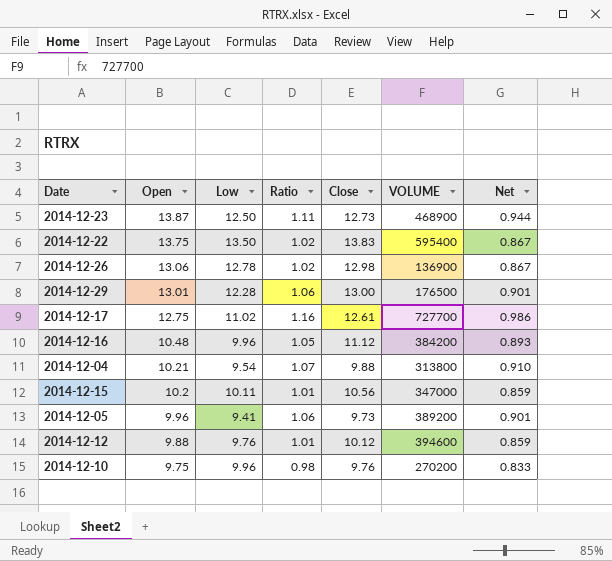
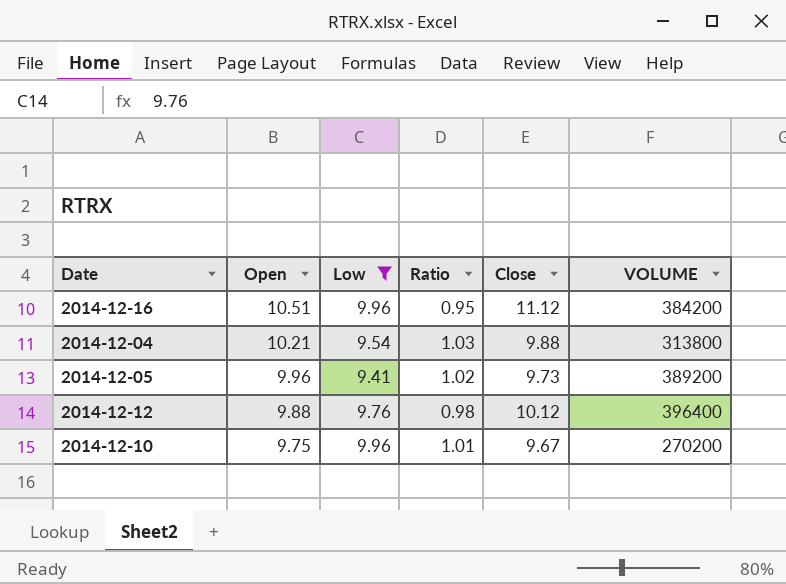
filter: none -> Low <= 9.96
column Net | formula: [Ratio] * 0.85 -> none
column Ratio | formula: [Open] / [Low] -> [Open] / [Close]
2014-12-16 | Open: 10.48 -> 10.51
2014-12-12 | VOLUME: 394600 -> 396400
2014-12-10 | Close: 9.76 -> 9.67

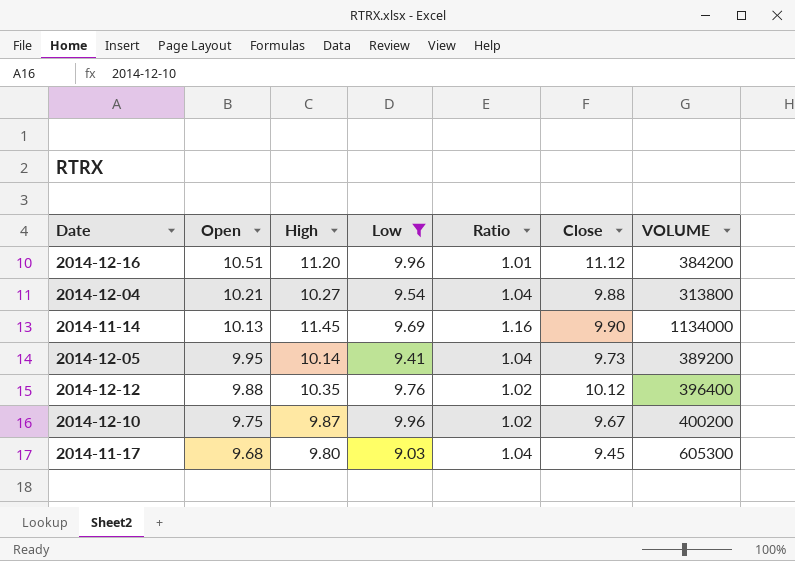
column High | position: none -> 3
column Ratio | formula: [Open] / [Close] -> [High] / [Close]
row 2014-11-14: none -> 10.13 | 11.45 | 9.69 | 1.16 | 9.90 | 1134000
2014-12-05 | Open: 9.96 -> 9.95
2014-12-10 | VOLUME: 270200 -> 400200
row 2014-11-17: none -> 9.68 | 9.80 | 9.03 | 1.04 | 9.45 | 605300

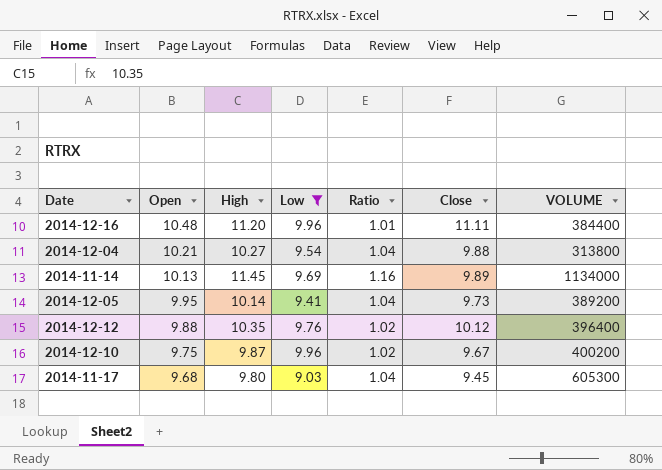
2014-12-16 | Open: 10.51 -> 10.48
2014-12-16 | Close: 11.12 -> 11.11
2014-12-16 | VOLUME: 384200 -> 384400
2014-11-14 | Close: 9.90 -> 9.89

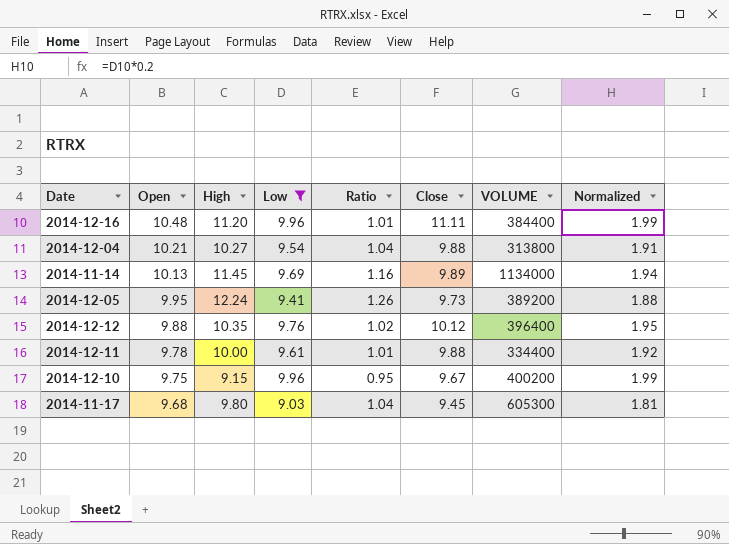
column Normalized | formula: none -> [Low] * 0.2
2014-12-05 | High: 10.14 -> 12.24
2014-12-05 | Ratio: 1.04 -> 1.26
row 2014-12-11: none -> 9.78 | 10.00 | 9.61 | 1.01 | 9.88 | 334400 | 1.92
2014-12-10 | High: 9.87 -> 9.15
2014-12-10 | Ratio: 1.02 -> 0.95

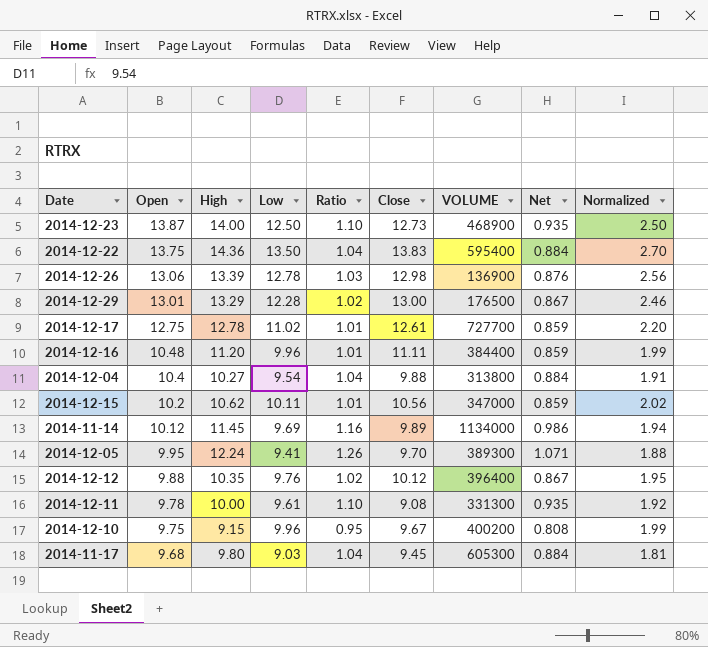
filter: Low <= 9.96 -> none
column Net | formula: none -> [Ratio] * 0.85
2014-12-04 | Open: 10.21 -> 10.4
2014-11-14 | Open: 10.13 -> 10.12
2014-12-05 | Close: 9.73 -> 9.70
2014-12-05 | VOLUME: 389200 -> 389300
2014-12-11 | Ratio: 1.01 -> 1.10
2014-12-11 | Close: 9.88 -> 9.08
2014-12-11 | VOLUME: 334400 -> 331300

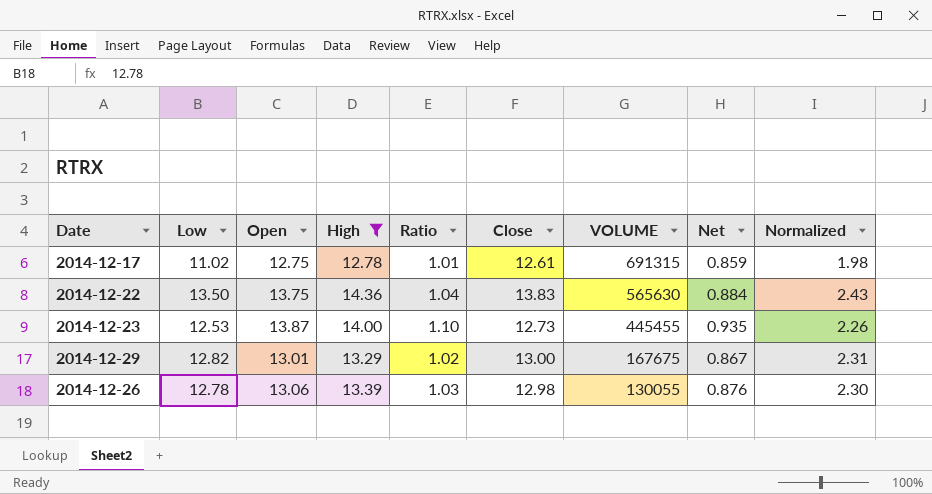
filter: none -> High >= 12.78
row order: Open descending -> VOLUME descending
column Low | position: 4 -> 2
column Normalized | formula: [Low] * 0.2 -> [Low] * 0.18
2014-12-17 | VOLUME: 727700 -> 691315
2014-12-22 | VOLUME: 595400 -> 565630
2014-12-23 | Low: 12.50 -> 12.53
2014-12-23 | VOLUME: 468900 -> 445455
2014-12-29 | Low: 12.28 -> 12.82
2014-12-29 | VOLUME: 176500 -> 167675
2014-12-26 | VOLUME: 136900 -> 130055

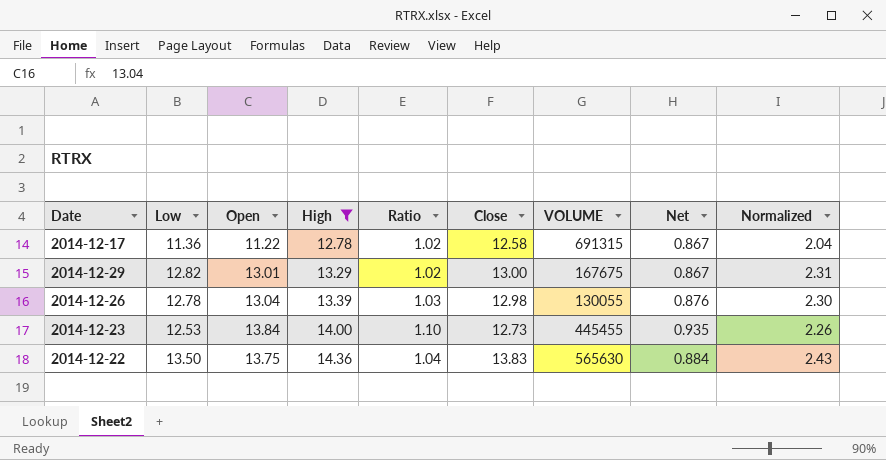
row order: VOLUME descending -> High ascending
2014-12-17 | Low: 11.02 -> 11.36
2014-12-17 | Open: 12.75 -> 11.22
2014-12-17 | Ratio: 1.01 -> 1.02
2014-12-17 | Close: 12.61 -> 12.58
2014-12-17 | Net: 0.859 -> 0.867
2014-12-17 | Normalized: 1.98 -> 2.04
2014-12-26 | Open: 13.06 -> 13.04
2014-12-23 | Open: 13.87 -> 13.84

